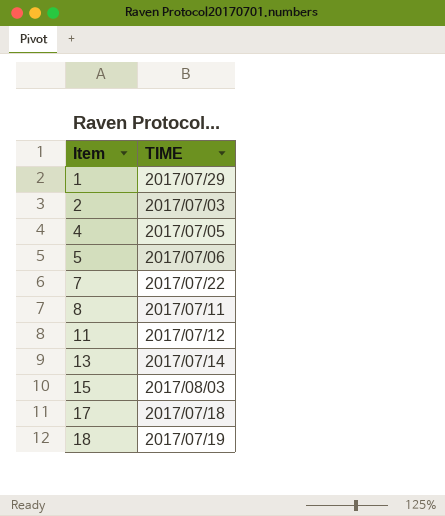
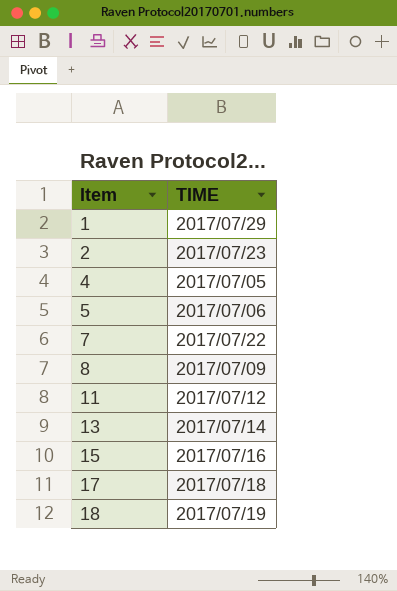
2 | TIME: 2017/07/03 -> 2017/07/23
8 | TIME: 2017/07/11 -> 2017/07/09
15 | TIME: 2017/08/03 -> 2017/07/16

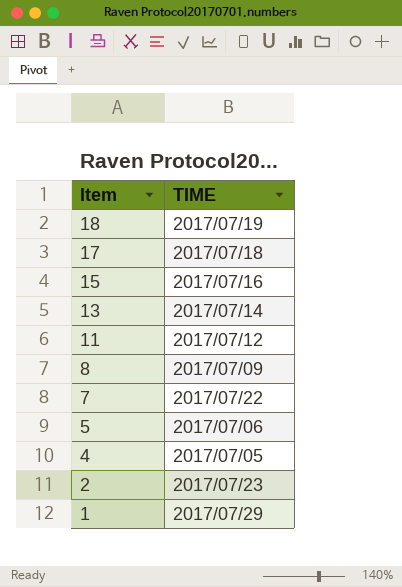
row order: Item ascending -> Item descending

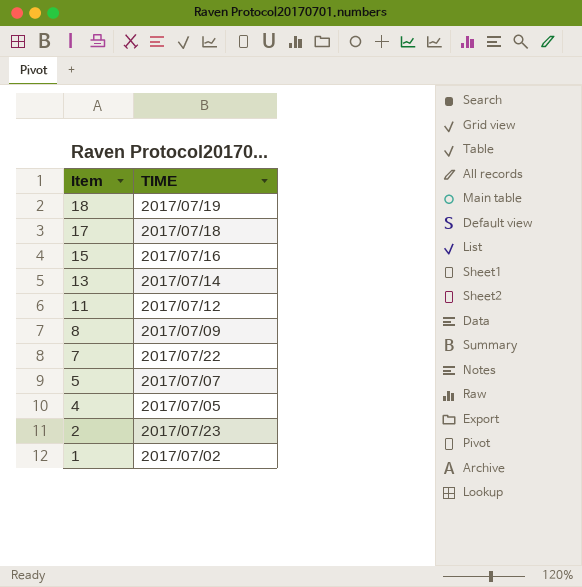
5 | TIME: 2017/07/06 -> 2017/07/07
1 | TIME: 2017/07/29 -> 2017/07/02

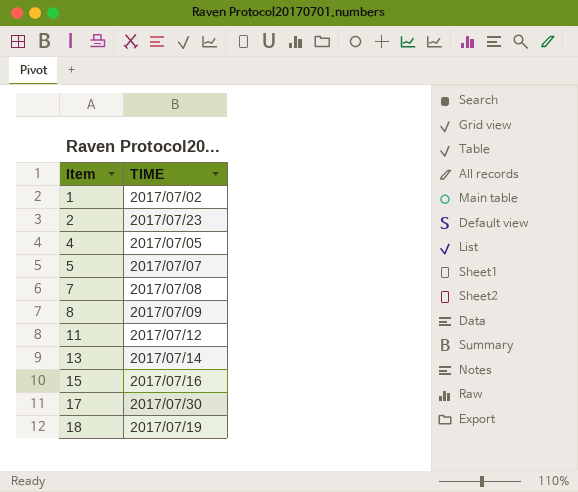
row order: Item descending -> Item ascending
7 | TIME: 2017/07/22 -> 2017/07/08
17 | TIME: 2017/07/18 -> 2017/07/30

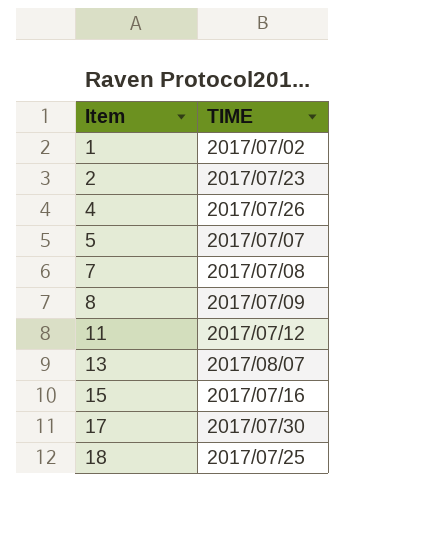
4 | TIME: 2017/07/05 -> 2017/07/26
13 | TIME: 2017/07/14 -> 2017/08/07
18 | TIME: 2017/07/19 -> 2017/07/25

